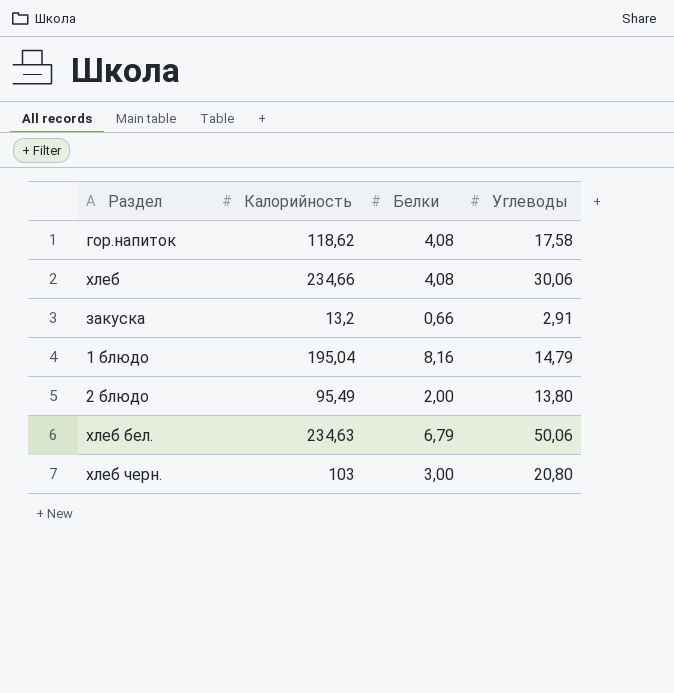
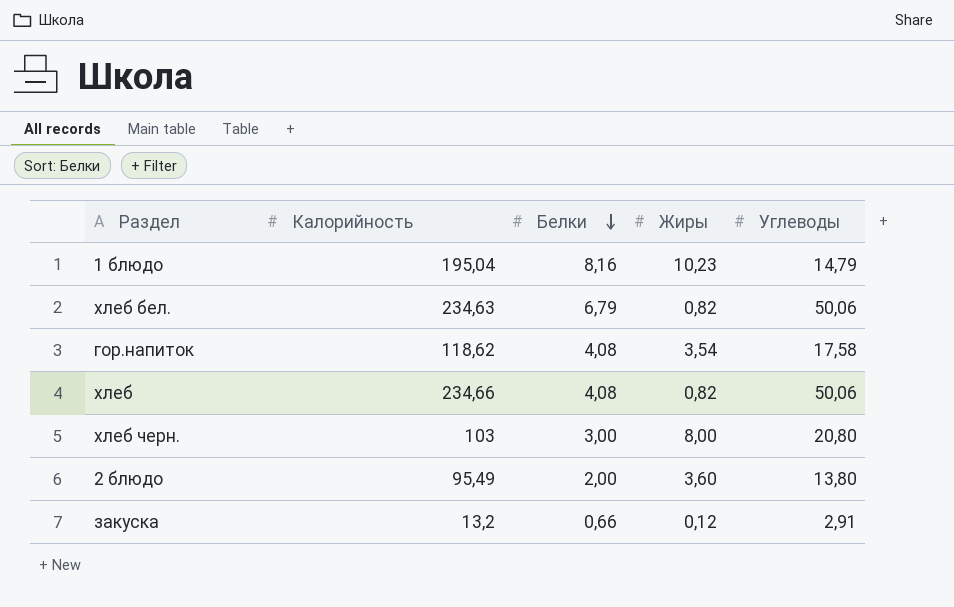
row order: none -> Белки descending
column Жиры | position: none -> 4
хлеб | Углеводы: 30,06 -> 50,06

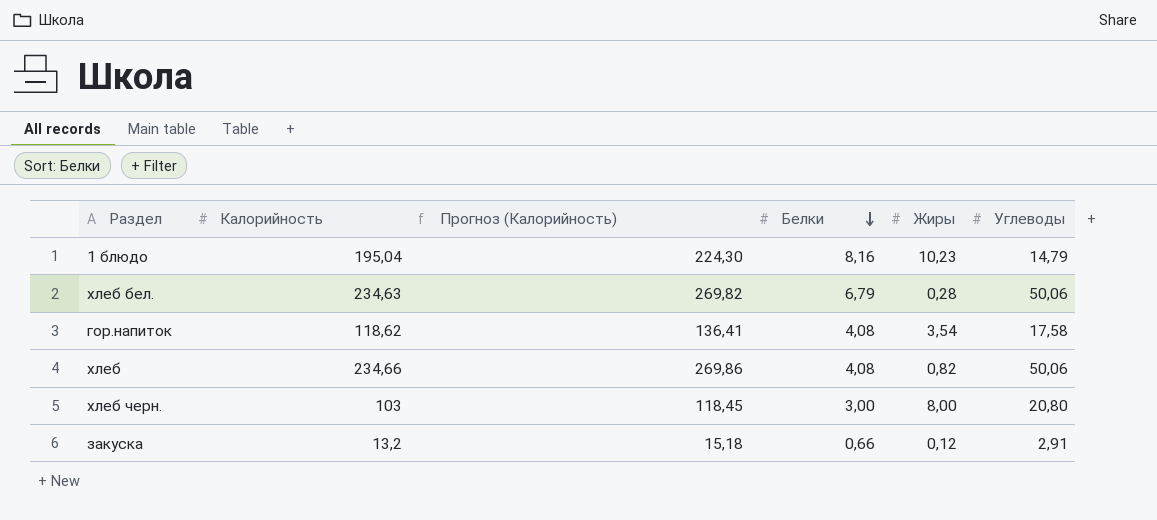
column Прогноз (Калорийность) | formula: none -> [Калорийность] * 1,15
row 2 блюдо: 95,49 | 2,00 | 3,60 | 13,80 -> none
хлеб бел. | Жиры: 0,82 -> 0,28

